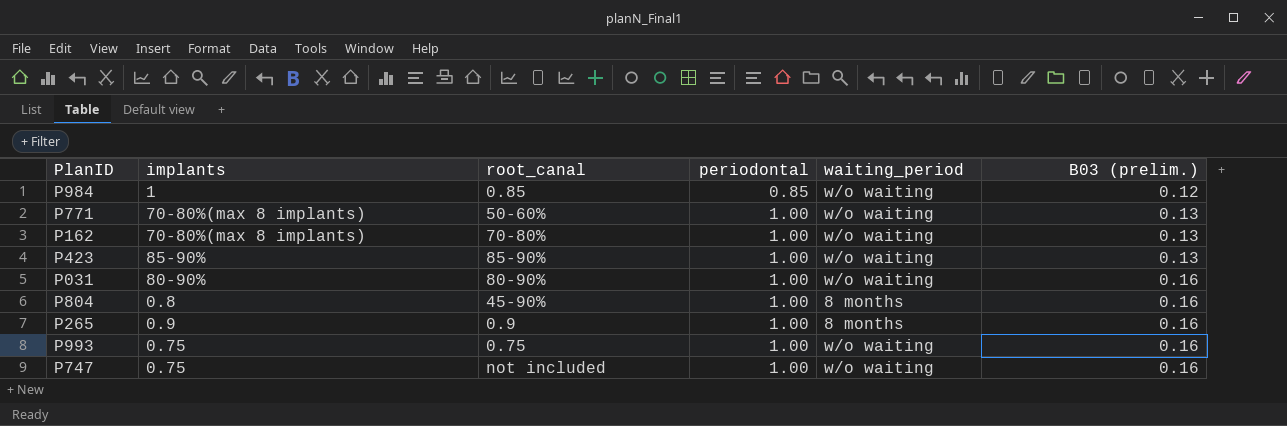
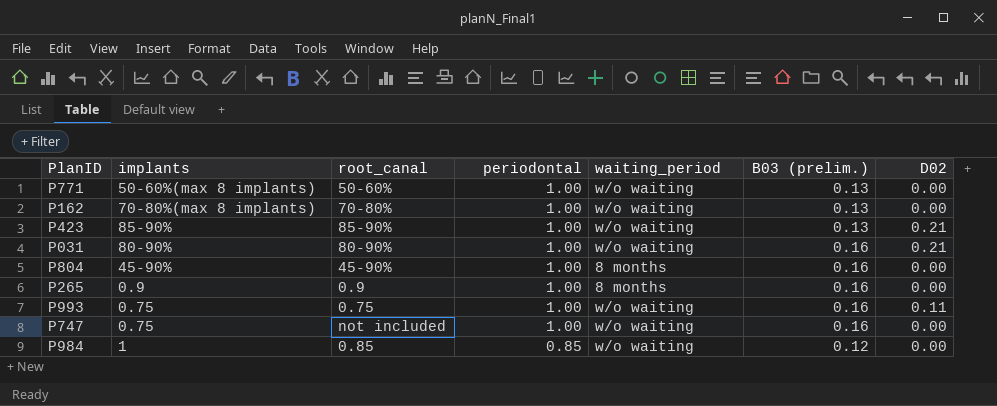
row order: periodontal ascending -> periodontal descending
column D02 | position: none -> 7
P771 | implants: 70-80%(max 8 implants) -> 50-60%(max 8 implants)
P804 | implants: 0.8 -> 45-90%

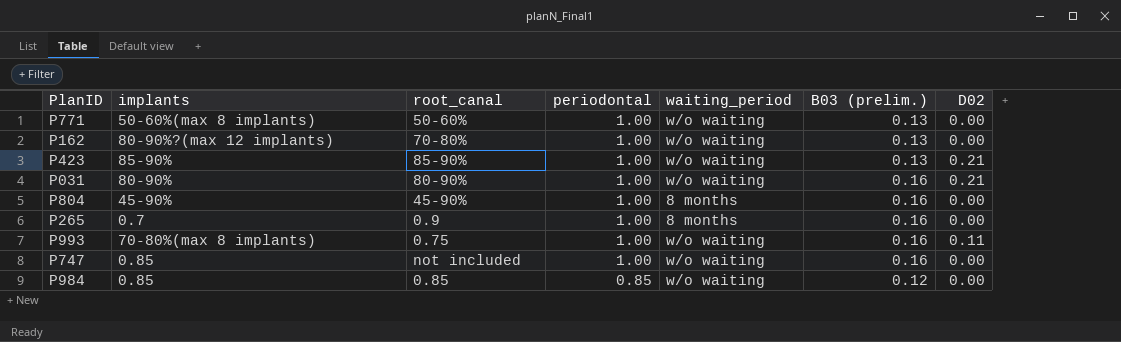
P162 | implants: 70-80%(max 8 implants) -> 80-90%?(max 12 implants)
P265 | implants: 0.9 -> 0.7
P993 | implants: 0.75 -> 70-80%(max 8 implants)
P747 | implants: 0.75 -> 0.85
P984 | implants: 1 -> 0.85

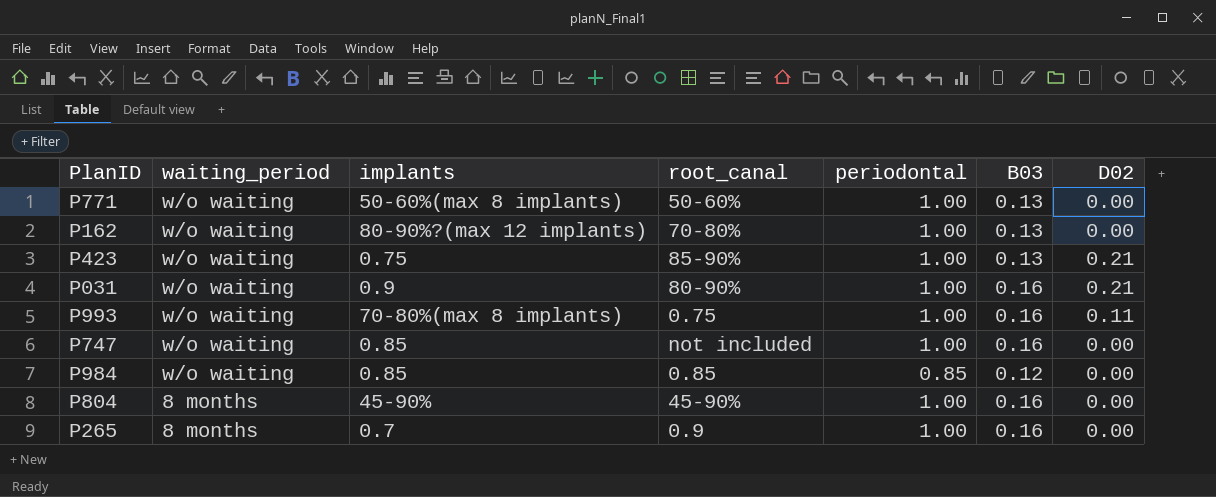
row order: periodontal descending -> waiting_period descending
column waiting_period | position: 5 -> 2
column name: B03 (prelim.) -> B03
P423 | implants: 85-90% -> 0.75
P031 | implants: 80-90% -> 0.9

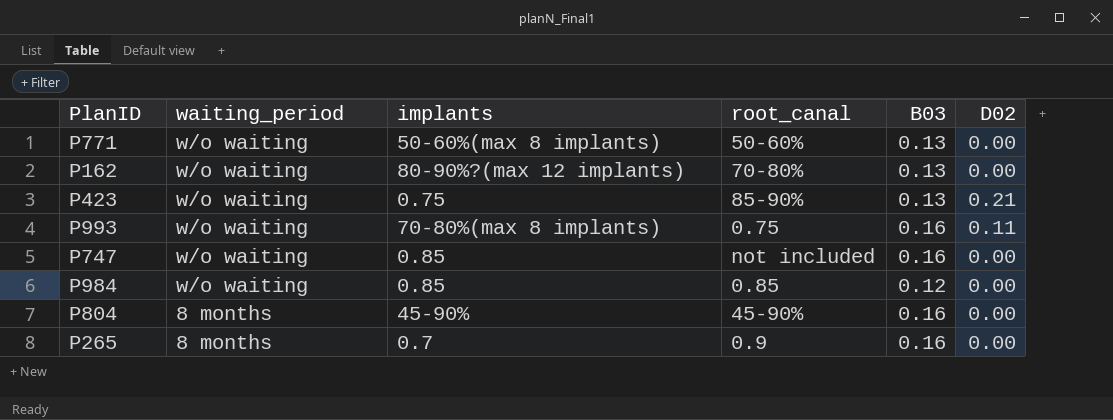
column periodontal | position: 5 -> none
row P031: w/o waiting | 0.9 | 80-90% | 1.00 | 0.16 | 0.21 -> none

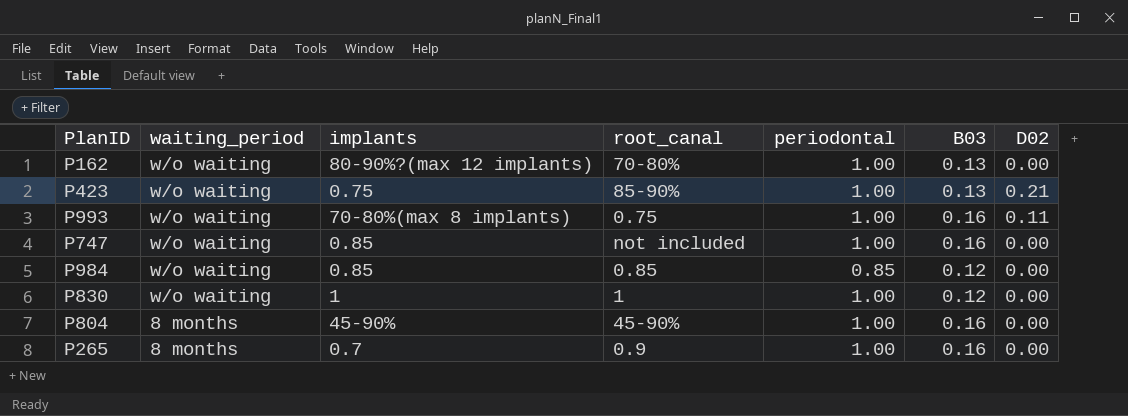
column periodontal | position: none -> 5
row P771: w/o waiting | 50-60%(max 8 implants) | 50-60% | 0.13 | 0.00 -> none
row P830: none -> w/o waiting | 1 | 1 | 1.00 | 0.12 | 0.00

